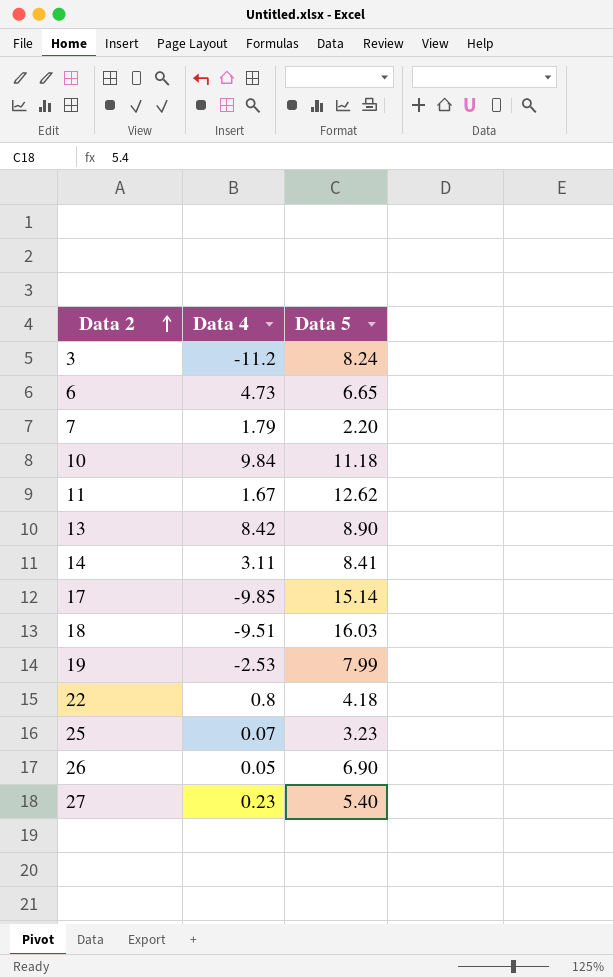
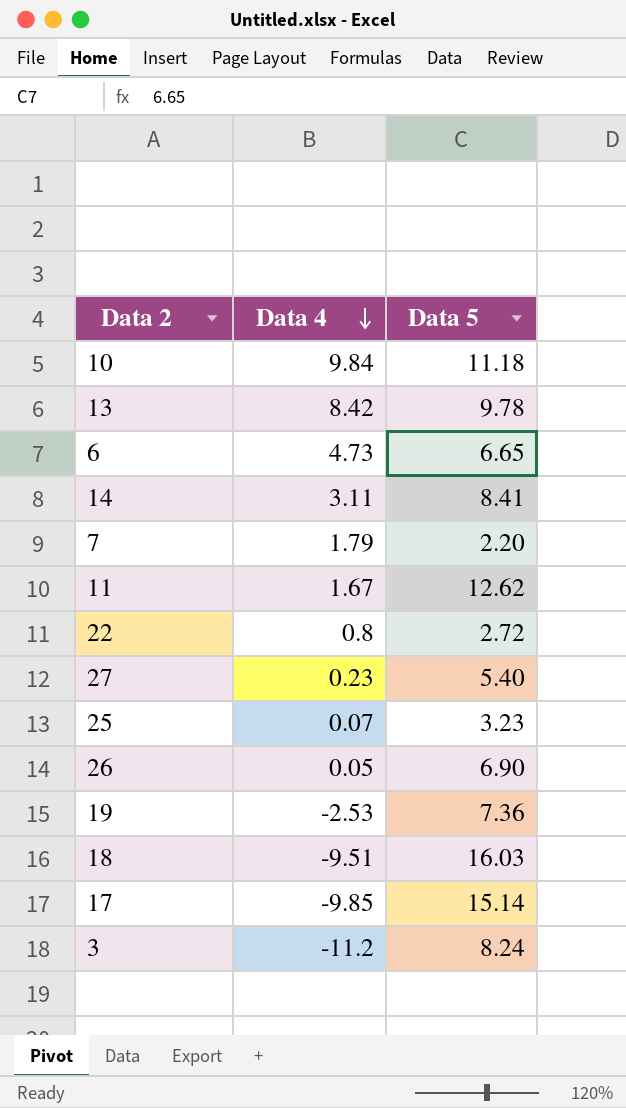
row order: Data 2 ascending -> Data 4 descending
13 | Data 5: 8.90 -> 9.78
22 | Data 5: 4.18 -> 2.72
19 | Data 5: 7.99 -> 7.36

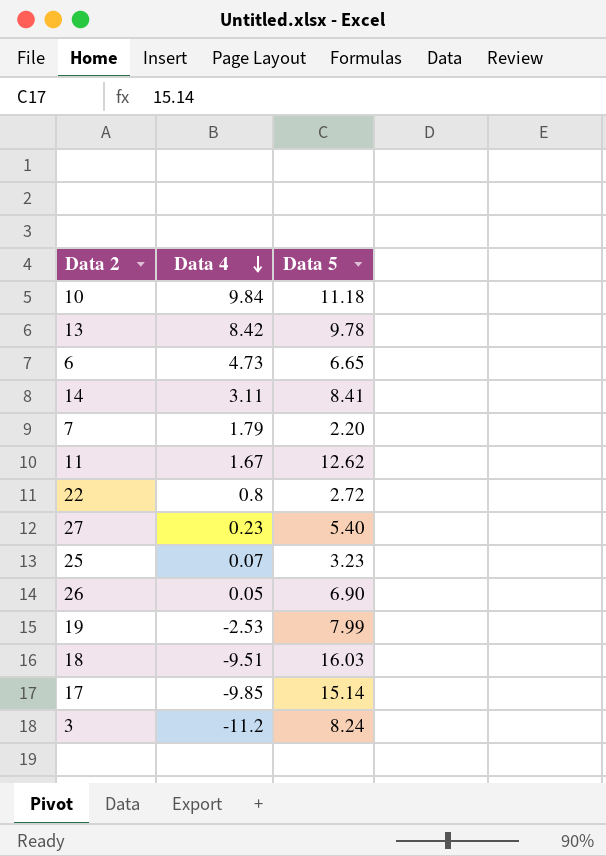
19 | Data 5: 7.36 -> 7.99

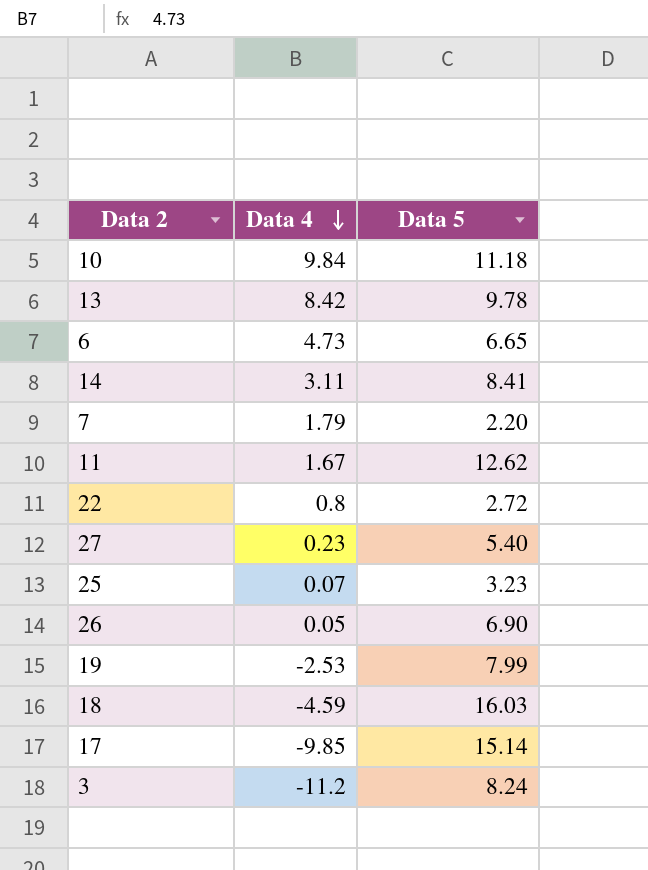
18 | Data 4: -9.51 -> -4.59

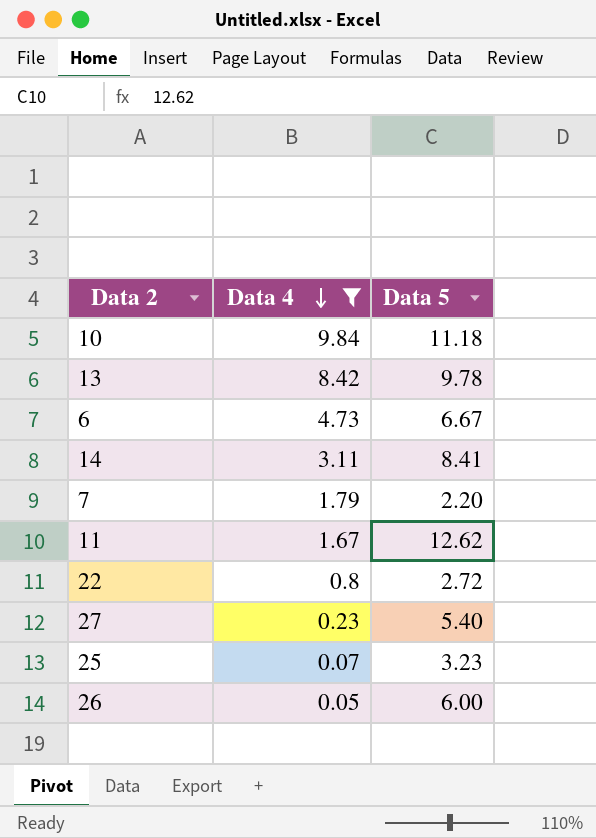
filter: none -> Data 4 >= 0.05
6 | Data 5: 6.65 -> 6.67
26 | Data 5: 6.90 -> 6.00

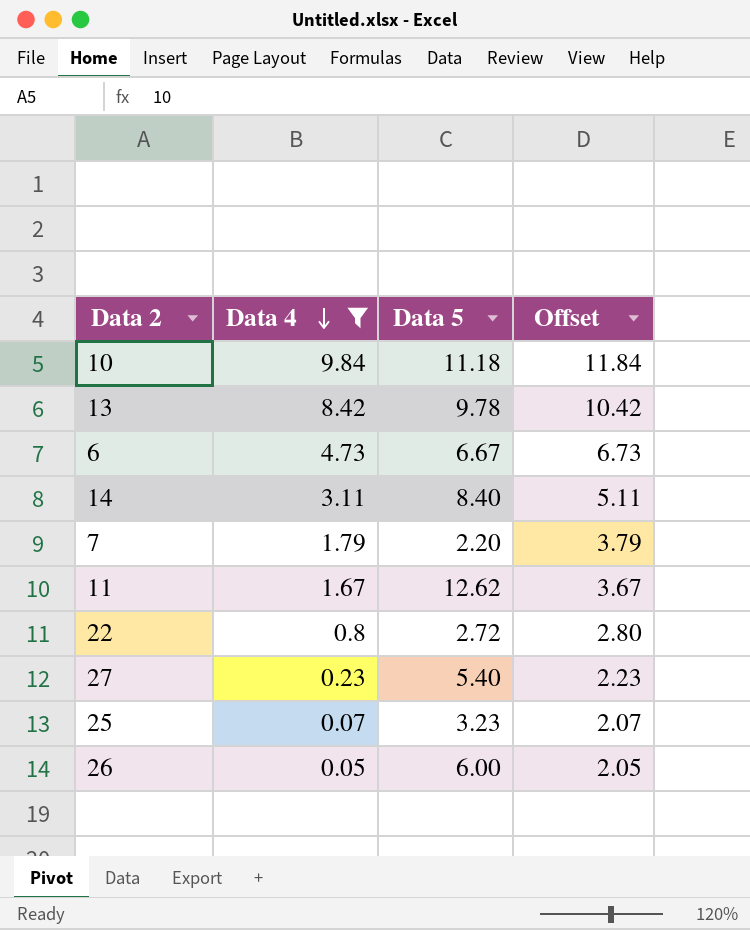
column Offset | formula: none -> [Data 4] + 2
14 | Data 5: 8.41 -> 8.40

